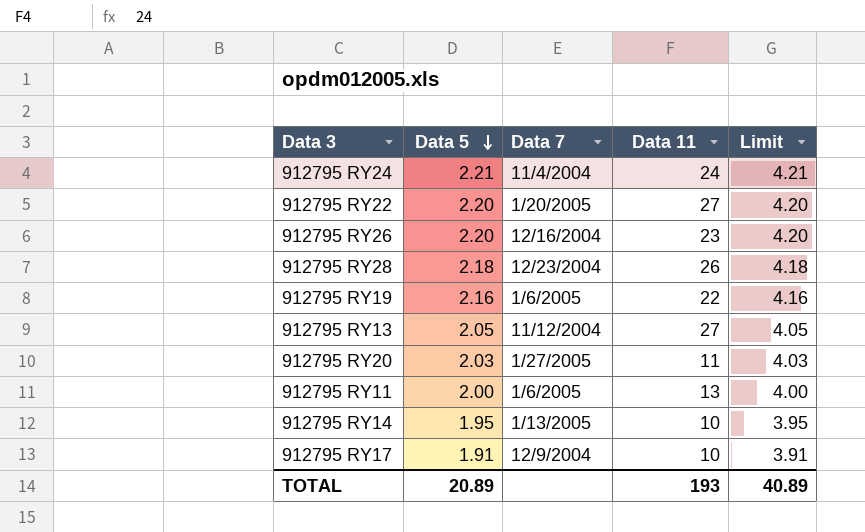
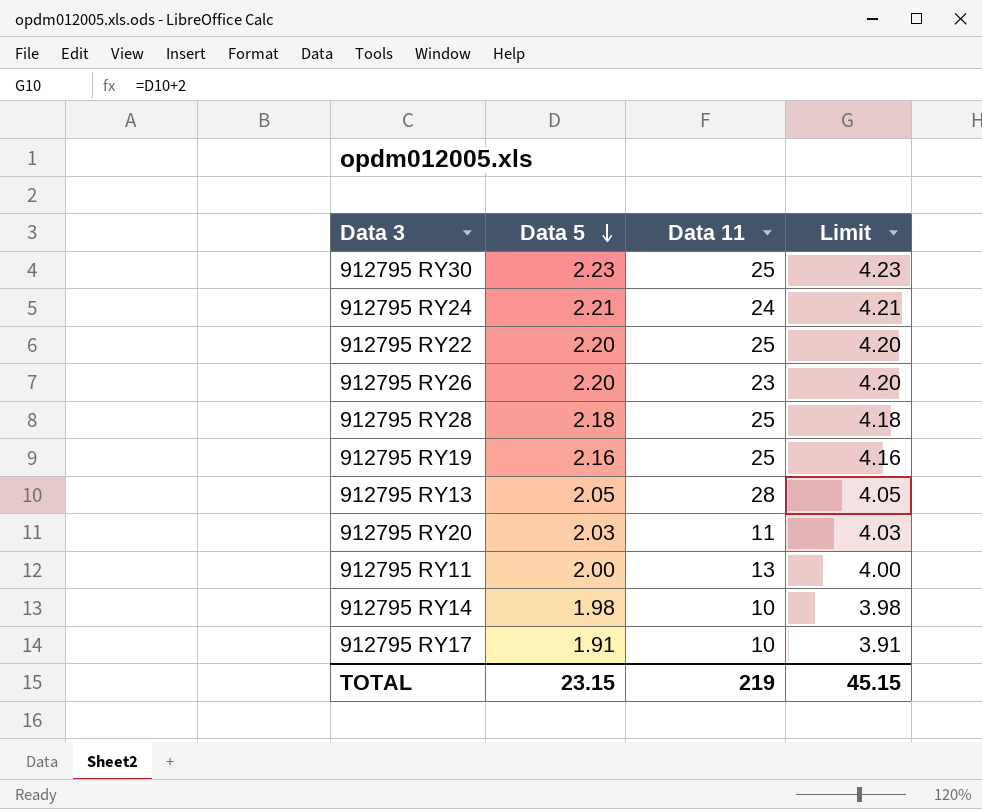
column Data 7 | position: 3 -> none
row 912795 RY30: none -> 2.23 | 25 | 4.23
912795 RY22 | Data 11: 27 -> 25
912795 RY28 | Data 11: 26 -> 25
912795 RY19 | Data 11: 22 -> 25
912795 RY13 | Data 11: 27 -> 28
912795 RY14 | Data 5: 1.95 -> 1.98
912795 RY14 | Limit: 3.95 -> 3.98
TOTAL | Data 5: 20.89 -> 23.15
TOTAL | Data 11: 193 -> 219
TOTAL | Limit: 40.89 -> 45.15

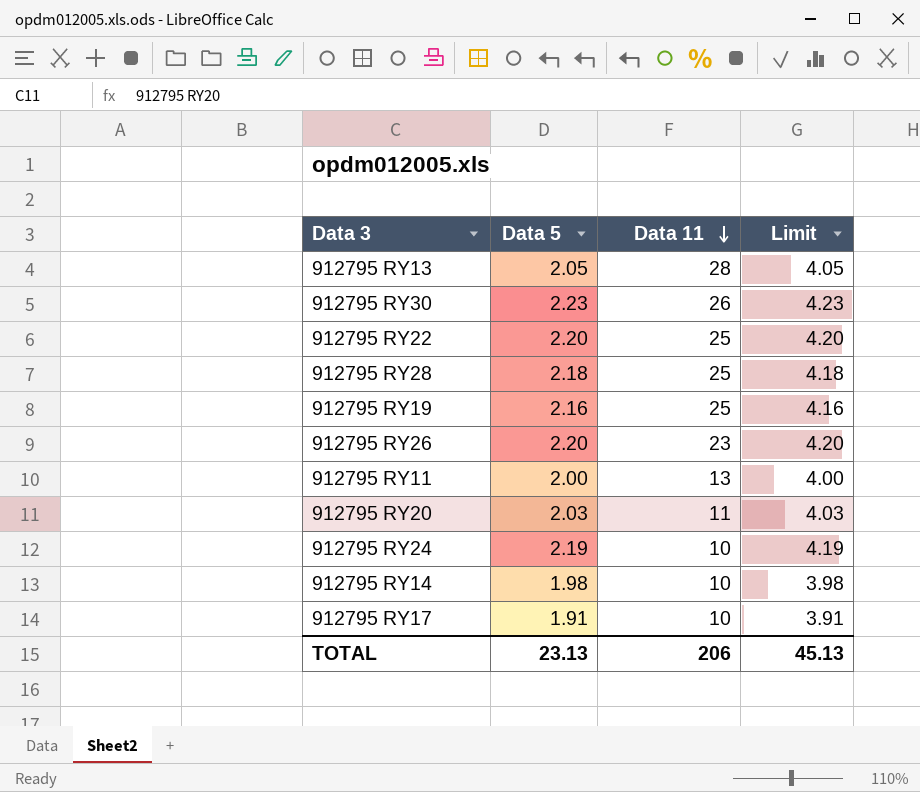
row order: Data 5 descending -> Data 11 descending
912795 RY30 | Data 11: 25 -> 26
912795 RY24 | Data 5: 2.21 -> 2.19
912795 RY24 | Data 11: 24 -> 10
912795 RY24 | Limit: 4.21 -> 4.19
TOTAL | Data 5: 23.15 -> 23.13
TOTAL | Data 11: 219 -> 206
TOTAL | Limit: 45.15 -> 45.13

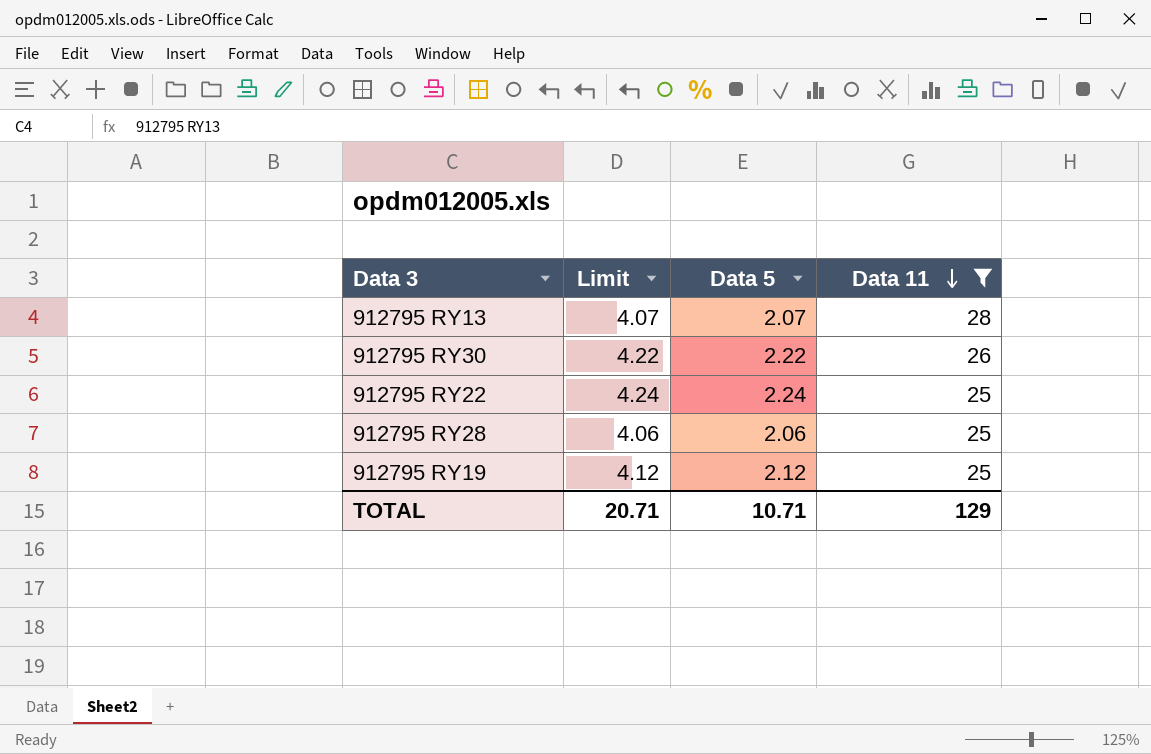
filter: none -> Data 11 >= 25
column Limit | position: 4 -> 2
912795 RY13 | Limit: 4.05 -> 4.07
912795 RY13 | Data 5: 2.05 -> 2.07
912795 RY30 | Limit: 4.23 -> 4.22
912795 RY30 | Data 5: 2.23 -> 2.22
912795 RY22 | Limit: 4.20 -> 4.24
912795 RY22 | Data 5: 2.20 -> 2.24
912795 RY28 | Limit: 4.18 -> 4.06
912795 RY28 | Data 5: 2.18 -> 2.06
912795 RY19 | Limit: 4.16 -> 4.12
912795 RY19 | Data 5: 2.16 -> 2.12
TOTAL | Limit: 45.13 -> 20.71
TOTAL | Data 5: 23.13 -> 10.71
TOTAL | Data 11: 206 -> 129

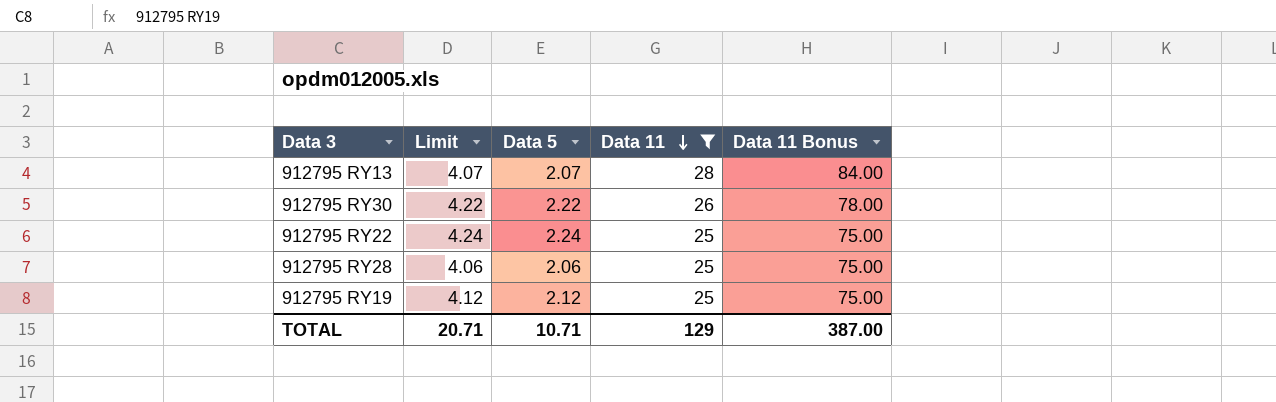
column Data 11 Bonus | formula: none -> [Data 11] * 3

